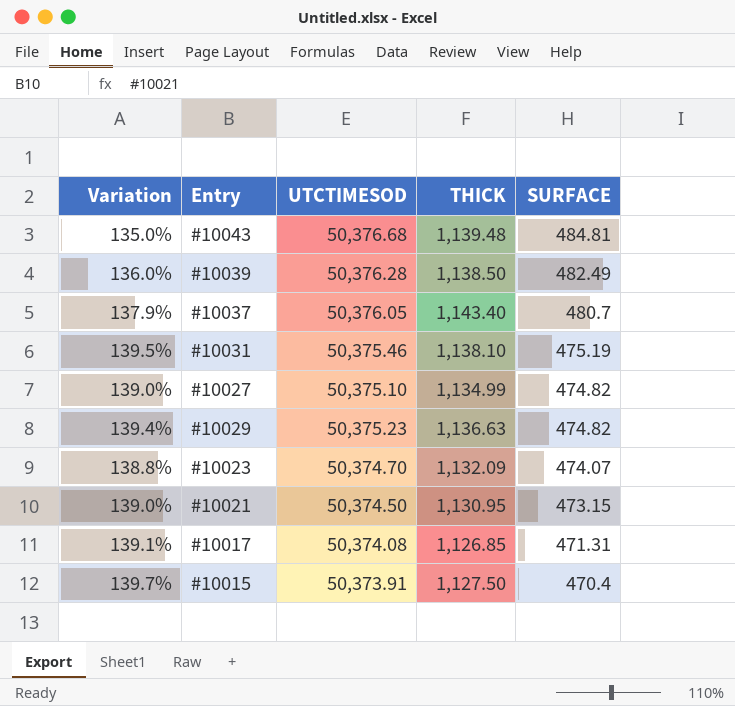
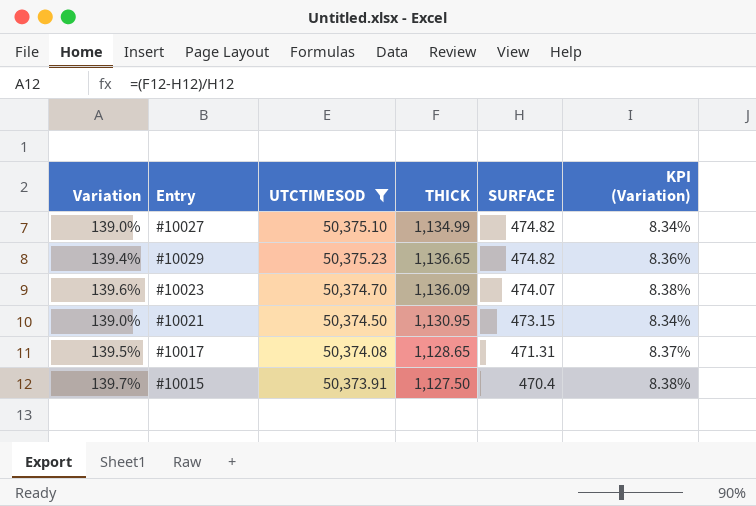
filter: none -> UTCTIMESOD <= 50,375.23
column KPI (Variation) | formula: none -> [Variation] * 0.06
#10029 | THICK: 1,136.63 -> 1,136.65
#10023 | Variation: 138.8% -> 139.6%
#10023 | THICK: 1,132.09 -> 1,136.09
#10017 | Variation: 139.1% -> 139.5%
#10017 | THICK: 1,126.85 -> 1,128.65

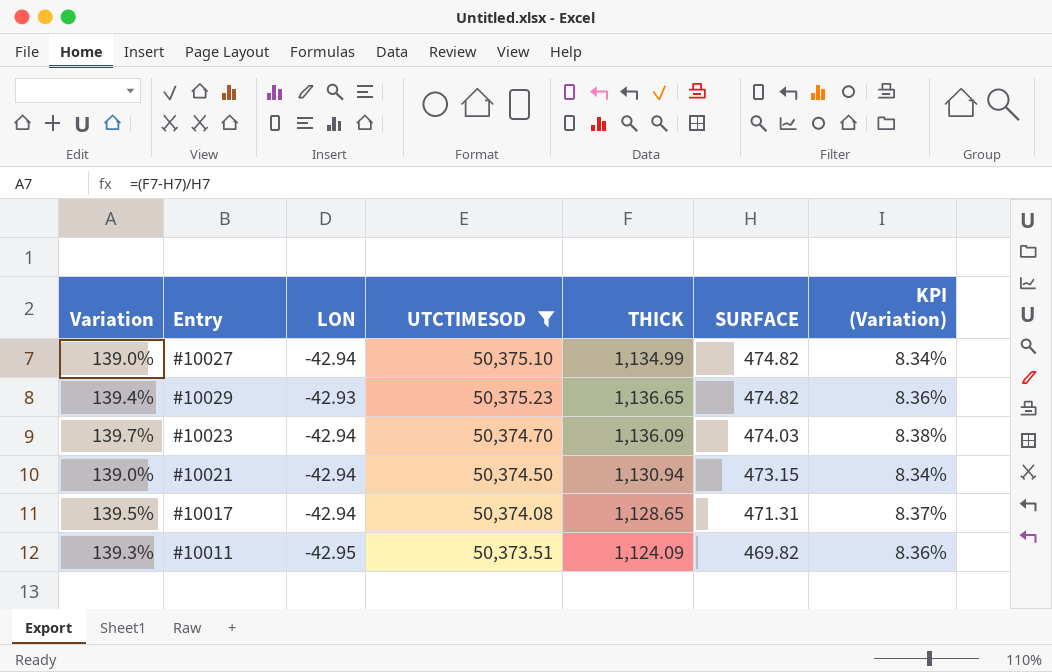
column LON | position: none -> 3
row #10015: 139.7% | 50,373.91 | 1,127.50 | 470.4 | 8.38% -> none
#10023 | Variation: 139.6% -> 139.7%
#10023 | SURFACE: 474.07 -> 474.03
#10021 | THICK: 1,130.95 -> 1,130.94
row #10011: none -> 139.3% | -42.95 | 50,373.51 | 1,124.09 | 469.82 | 8.36%

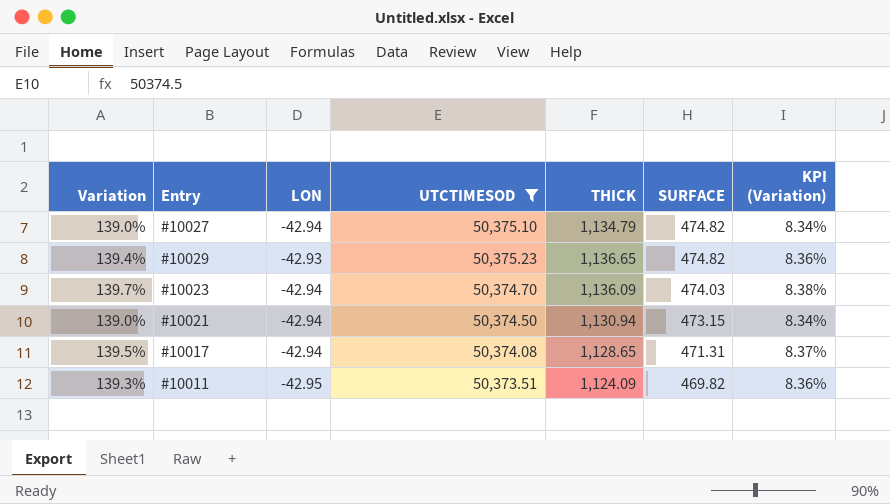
#10027 | THICK: 1,134.99 -> 1,134.79

